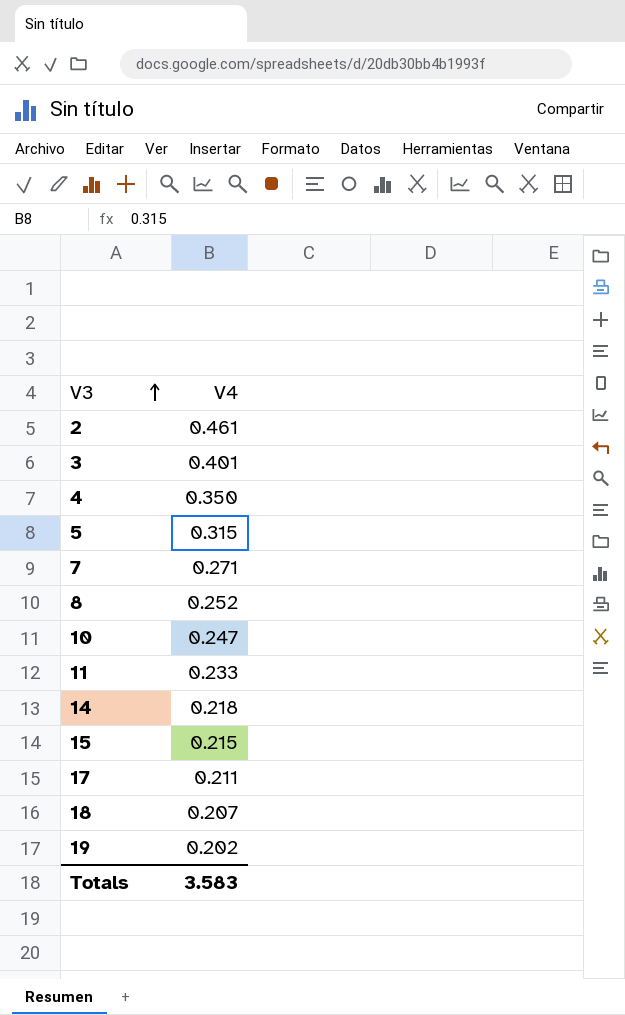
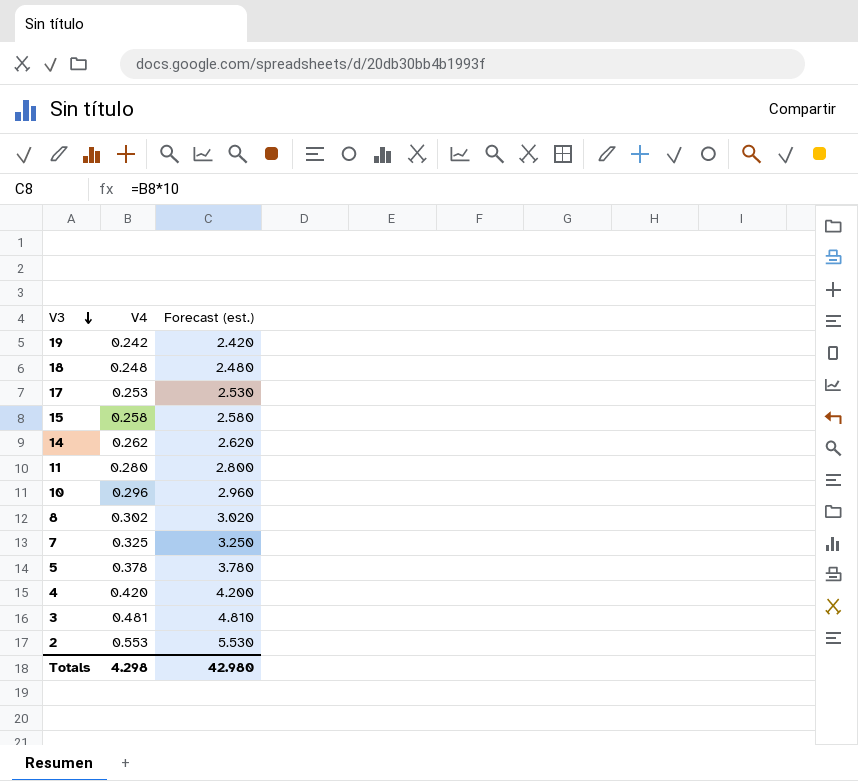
row order: V3 ascending -> V3 descending
column Forecast (est.) | formula: none -> [V4] * 10
19 | V4: 0.202 -> 0.242
18 | V4: 0.207 -> 0.248
17 | V4: 0.211 -> 0.253
15 | V4: 0.215 -> 0.258
14 | V4: 0.218 -> 0.262
11 | V4: 0.233 -> 0.280
10 | V4: 0.247 -> 0.296
8 | V4: 0.252 -> 0.302
7 | V4: 0.271 -> 0.325
5 | V4: 0.315 -> 0.378
4 | V4: 0.350 -> 0.420
3 | V4: 0.401 -> 0.481
2 | V4: 0.461 -> 0.553
Totals | V4: 3.583 -> 4.298

